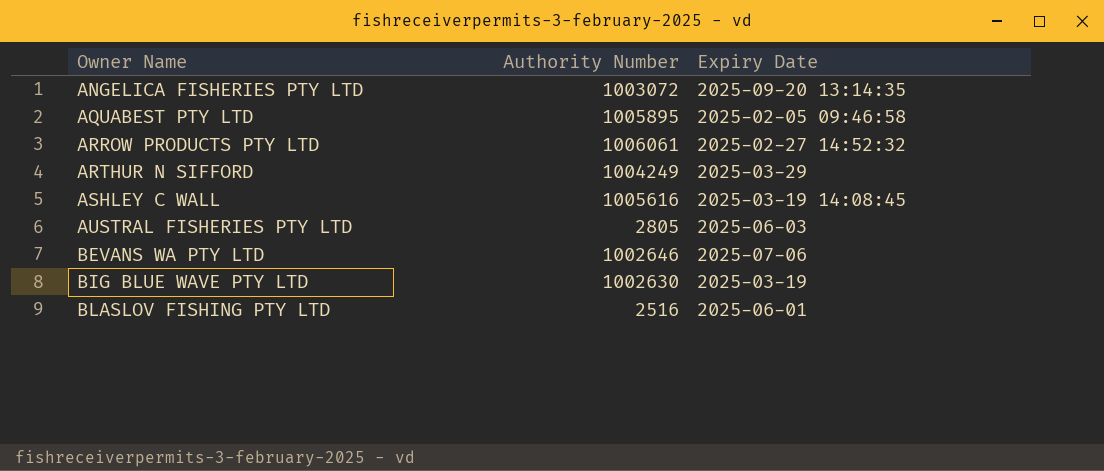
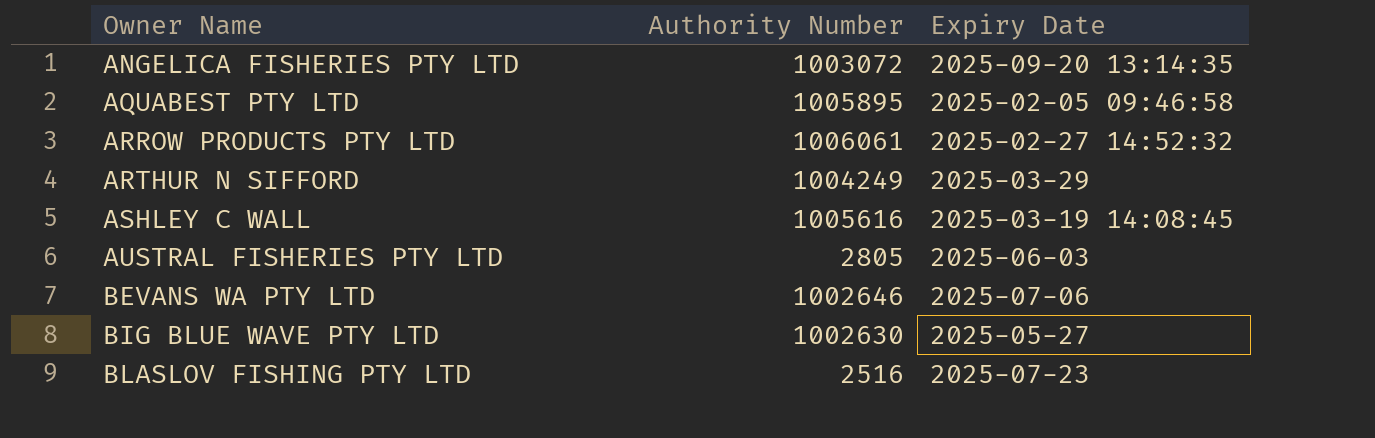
BIG BLUE WAVE PTY LTD | Expiry Date: 2025-03-19 -> 2025-05-27
BLASLOV FISHING PTY LTD | Expiry Date: 2025-06-01 -> 2025-07-23

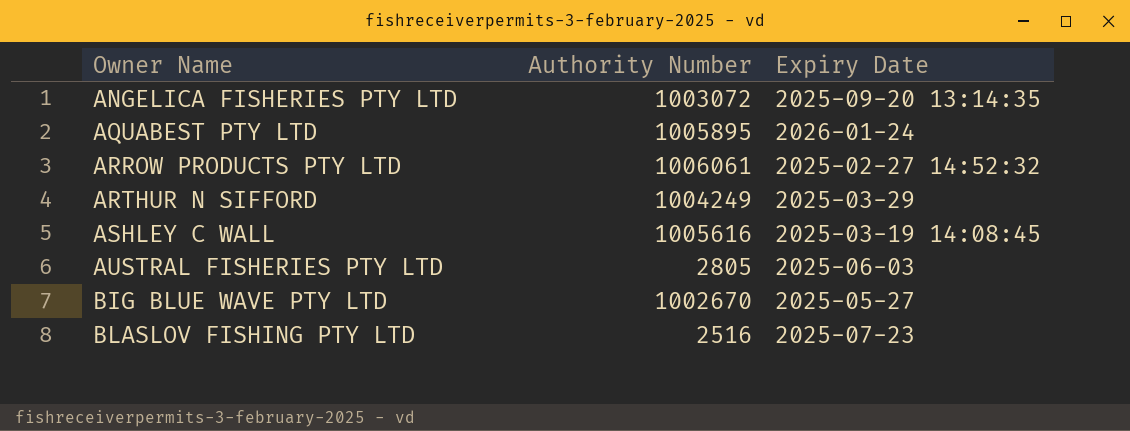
row BEVANS WA PTY LTD: 1002646 | 2025-07-06 -> none
AQUABEST PTY LTD | Expiry Date: 2025-02-05 09:46:58 -> 2026-01-24
BIG BLUE WAVE PTY LTD | Authority Number: 1002630 -> 1002670

